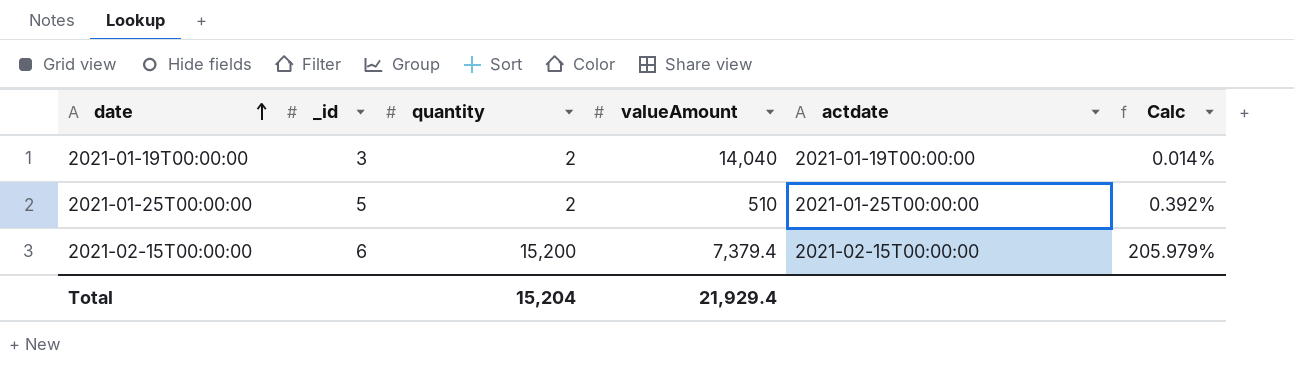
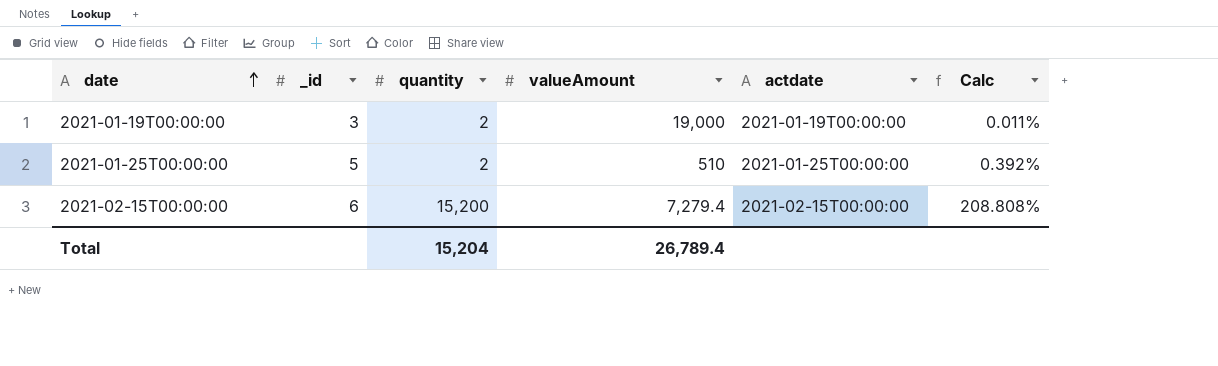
2021-01-19T00:00:00 | valueAmount: 14,040 -> 19,000
2021-01-19T00:00:00 | Calc: 0.014% -> 0.011%
2021-02-15T00:00:00 | valueAmount: 7,379.4 -> 7,279.4
2021-02-15T00:00:00 | Calc: 205.979% -> 208.808%
Total | valueAmount: 21,929.4 -> 26,789.4

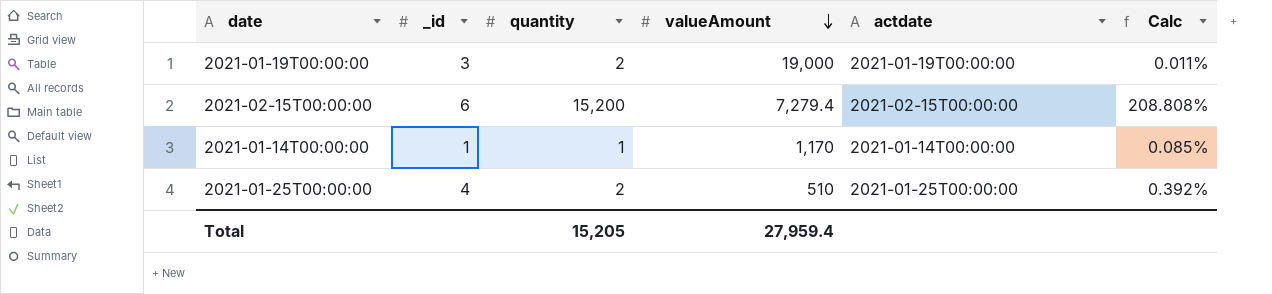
row order: date ascending -> valueAmount descending
row 2021-01-14T00:00:00: none -> 1 | 1 | 1,170 | 2021-01-14T00:00:00 | 0.085%
2021-01-25T00:00:00 | _id: 5 -> 4
Total | quantity: 15,204 -> 15,205
Total | valueAmount: 26,789.4 -> 27,959.4

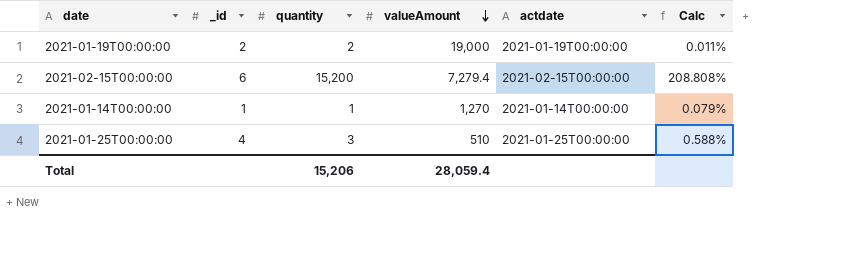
2021-01-19T00:00:00 | _id: 3 -> 2
2021-01-14T00:00:00 | valueAmount: 1,170 -> 1,270
2021-01-14T00:00:00 | Calc: 0.085% -> 0.079%
2021-01-25T00:00:00 | quantity: 2 -> 3
2021-01-25T00:00:00 | Calc: 0.392% -> 0.588%
Total | quantity: 15,205 -> 15,206
Total | valueAmount: 27,959.4 -> 28,059.4

